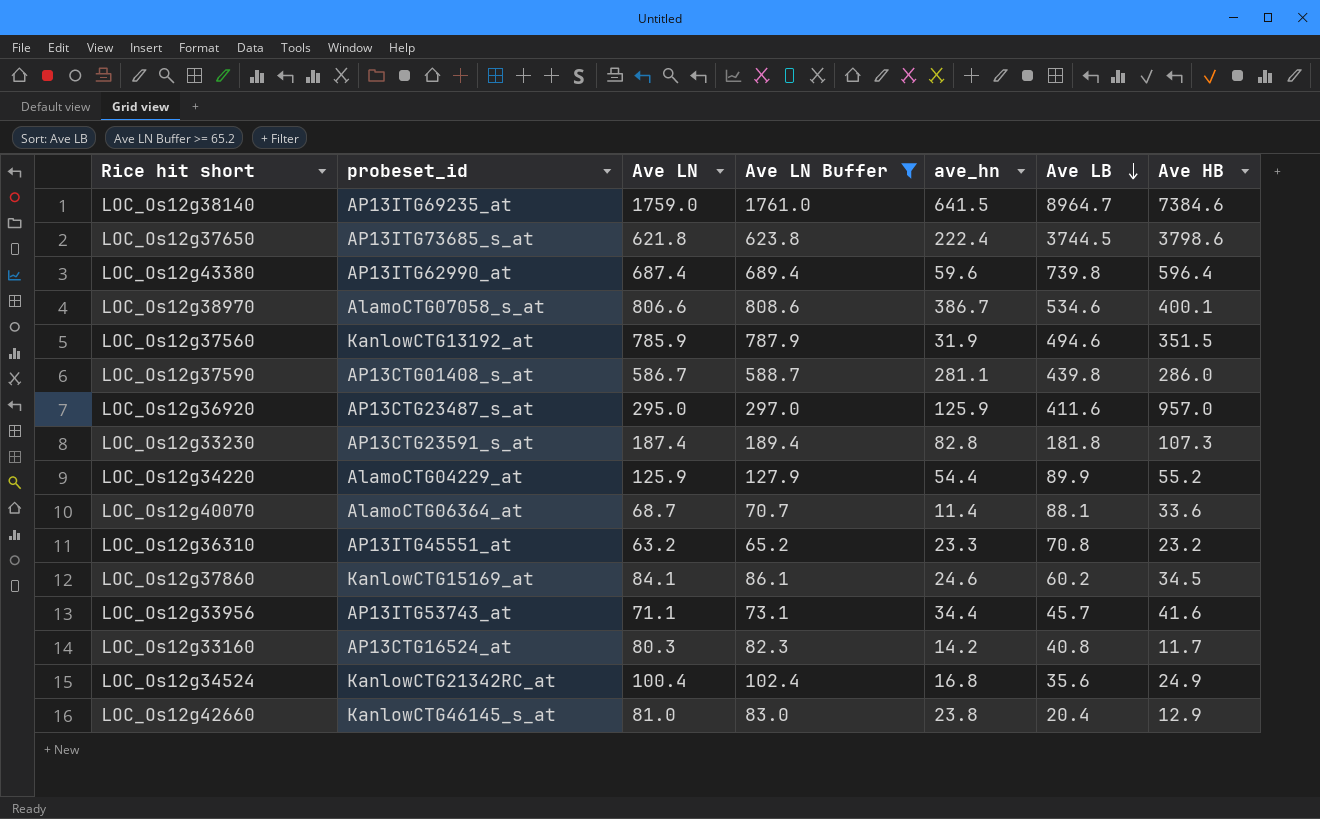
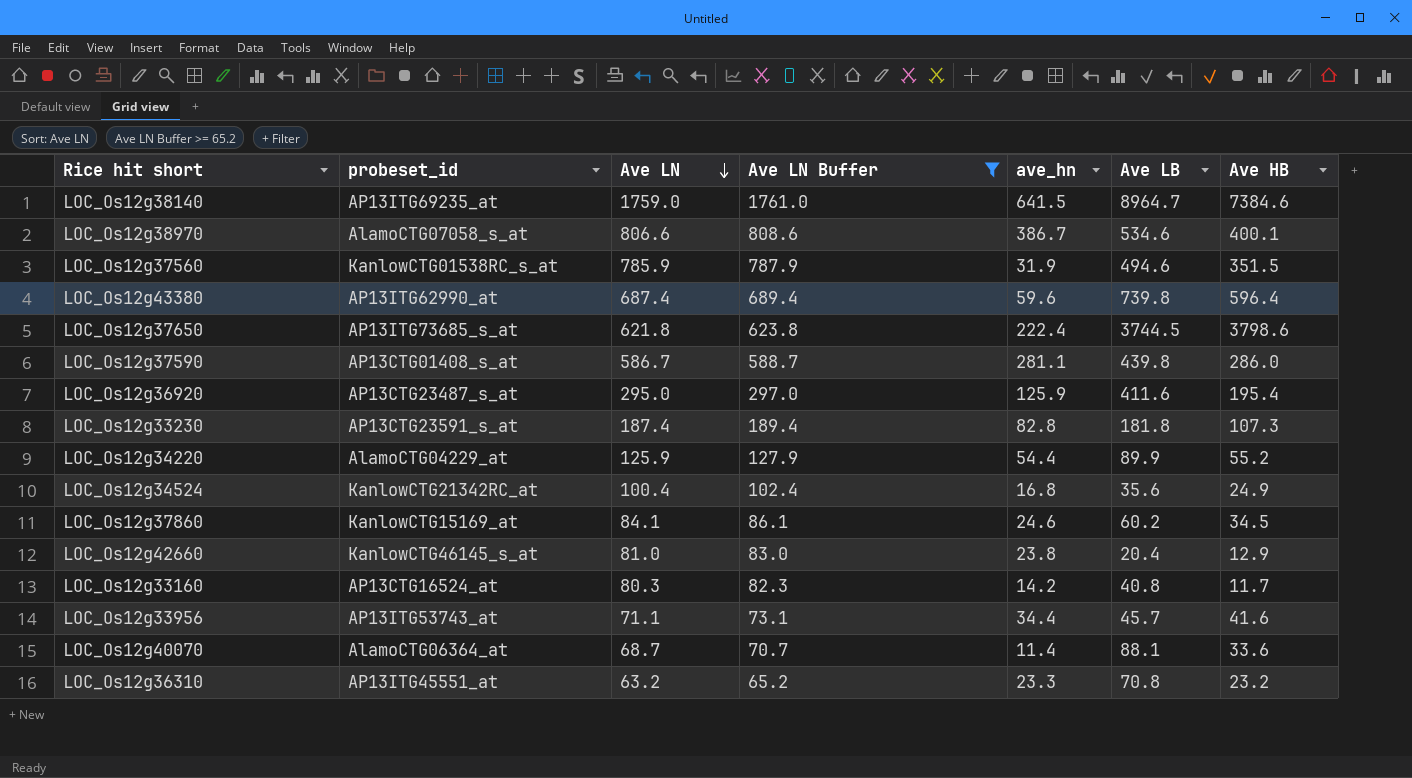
row order: Ave LB descending -> Ave LN descending
LOC_Os12g37560 | probeset_id: KanlowCTG13192_at -> KanlowCTG01538RC_s_at
LOC_Os12g36920 | Ave HB: 957.0 -> 195.4

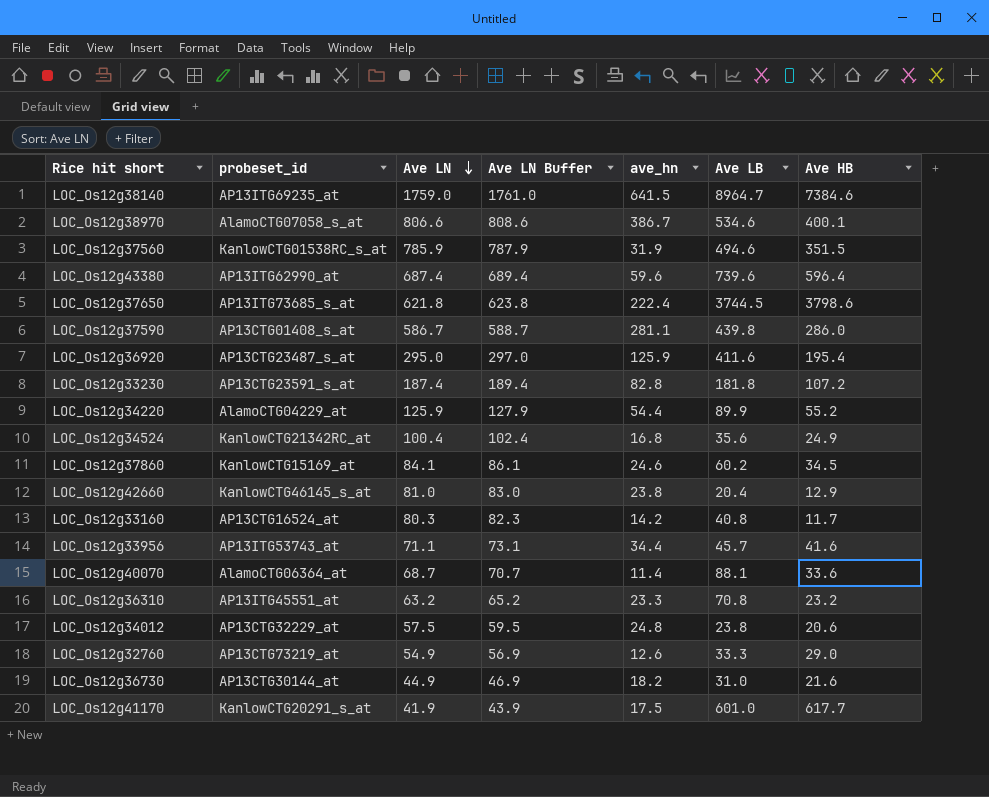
filter: Ave LN Buffer >= 65.2 -> none
LOC_Os12g43380 | Ave LB: 739.8 -> 739.6
LOC_Os12g33230 | Ave HB: 107.3 -> 107.2

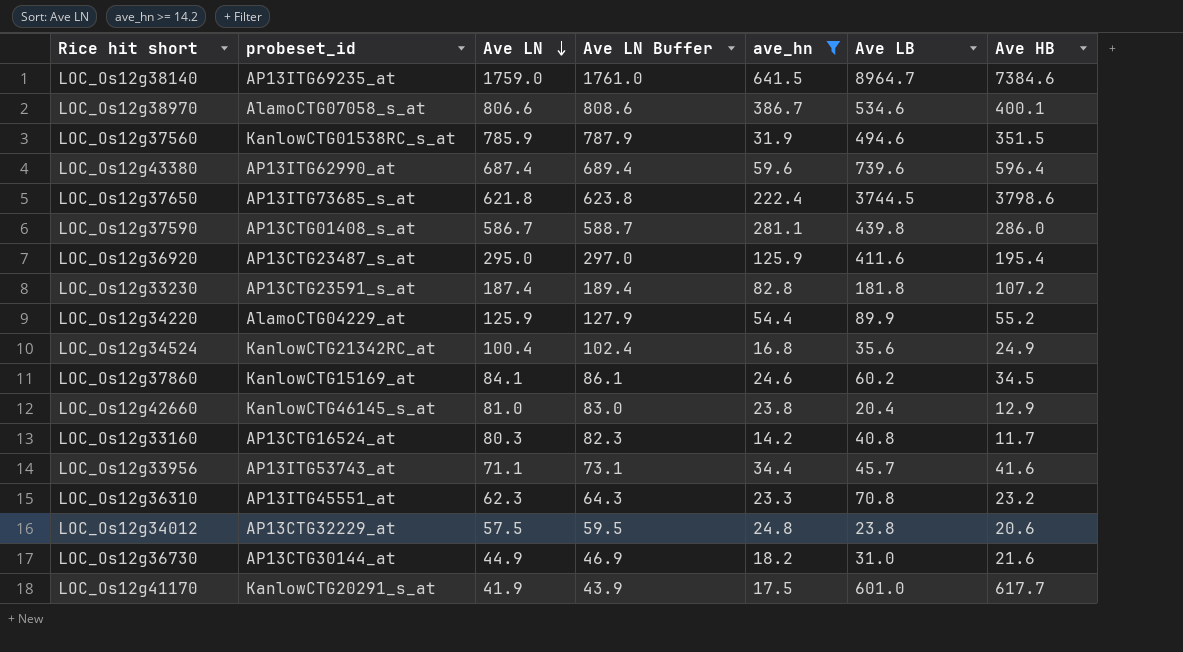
filter: none -> ave_hn >= 14.2
LOC_Os12g36310 | Ave LN: 63.2 -> 62.3
LOC_Os12g36310 | Ave LN Buffer: 65.2 -> 64.3

